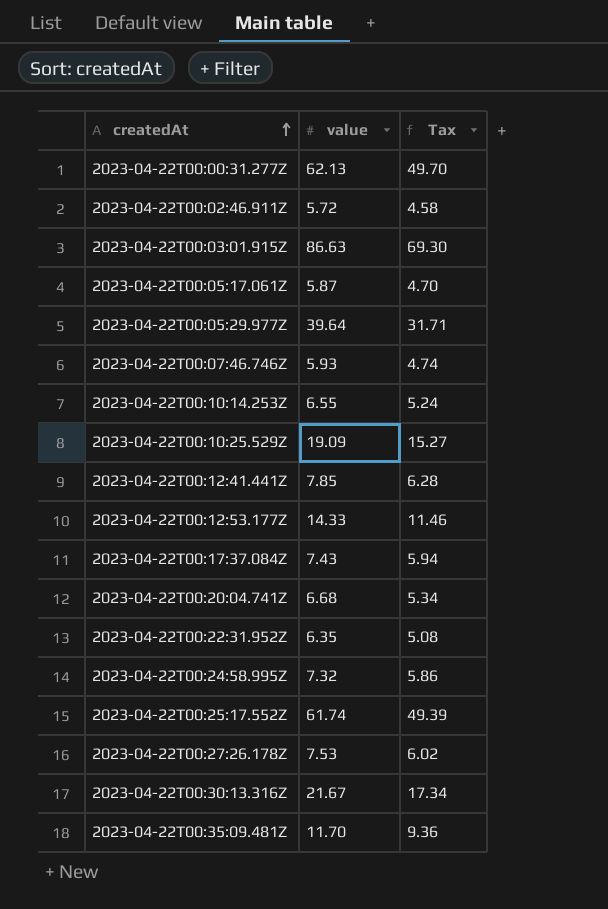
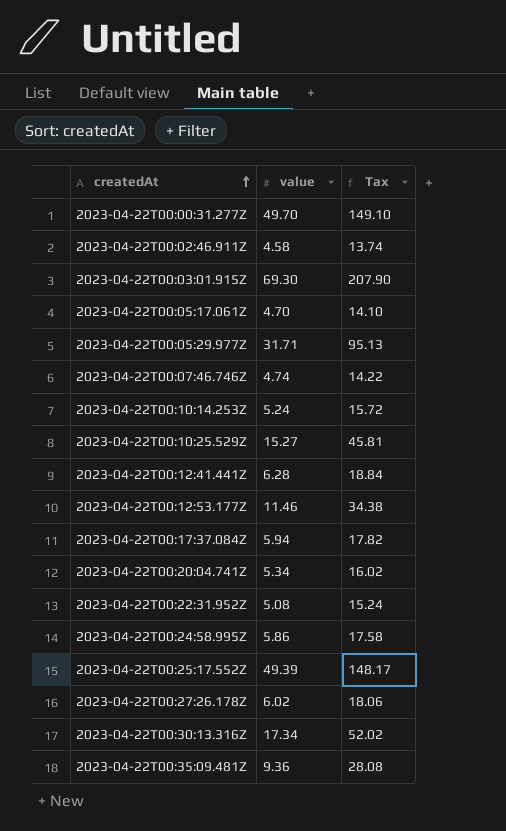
column Tax | formula: [value] * 0.8 -> [value] * 3
2023-04-22T00:00:31.277Z | value: 62.13 -> 49.70
2023-04-22T00:02:46.911Z | value: 5.72 -> 4.58
2023-04-22T00:03:01.915Z | value: 86.63 -> 69.30
2023-04-22T00:05:17.061Z | value: 5.87 -> 4.70
2023-04-22T00:05:29.977Z | value: 39.64 -> 31.71
2023-04-22T00:07:46.746Z | value: 5.93 -> 4.74
2023-04-22T00:10:14.253Z | value: 6.55 -> 5.24
2023-04-22T00:10:25.529Z | value: 19.09 -> 15.27
2023-04-22T00:12:41.441Z | value: 7.85 -> 6.28
2023-04-22T00:12:53.177Z | value: 14.33 -> 11.46
2023-04-22T00:17:37.084Z | value: 7.43 -> 5.94
2023-04-22T00:20:04.741Z | value: 6.68 -> 5.34
2023-04-22T00:22:31.952Z | value: 6.35 -> 5.08
2023-04-22T00:24:58.995Z | value: 7.32 -> 5.86
2023-04-22T00:25:17.552Z | value: 61.74 -> 49.39
2023-04-22T00:27:26.178Z | value: 7.53 -> 6.02
2023-04-22T00:30:13.316Z | value: 21.67 -> 17.34
2023-04-22T00:35:09.481Z | value: 11.70 -> 9.36

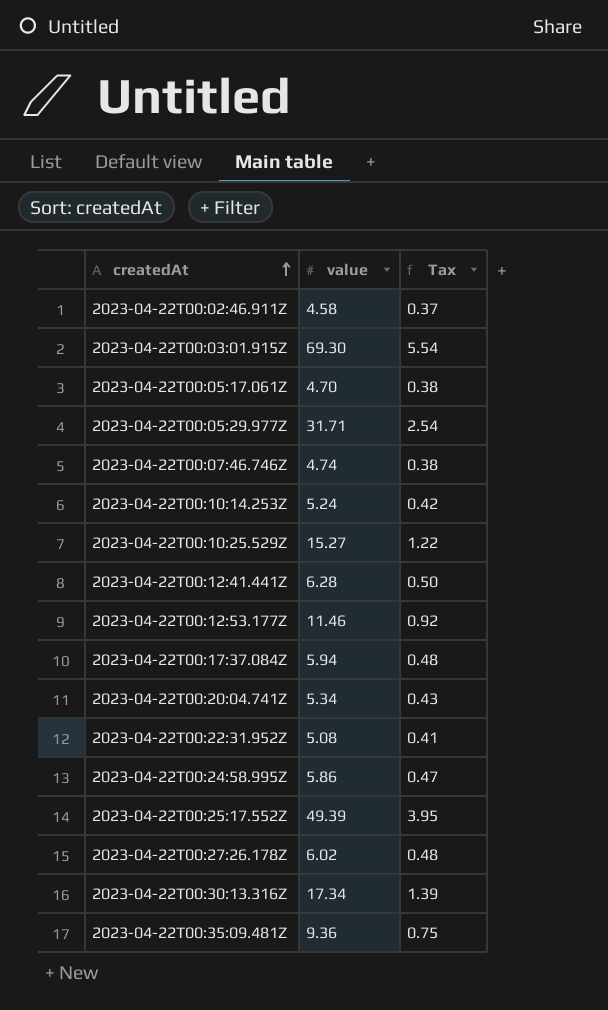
column Tax | formula: [value] * 3 -> [value] * 0.08
row 2023-04-22T00:00:31.277Z: 49.70 | 149.10 -> none

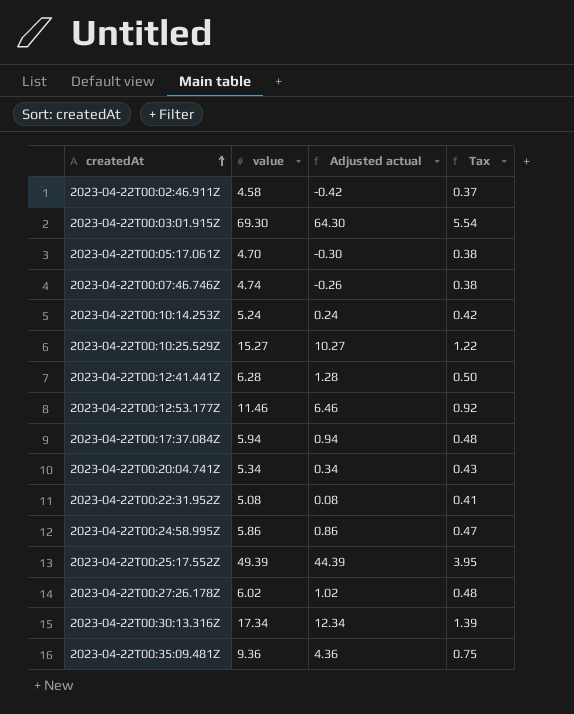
column Adjusted actual | formula: none -> [value] - 5
row 2023-04-22T00:05:29.977Z: 31.71 | 2.54 -> none

